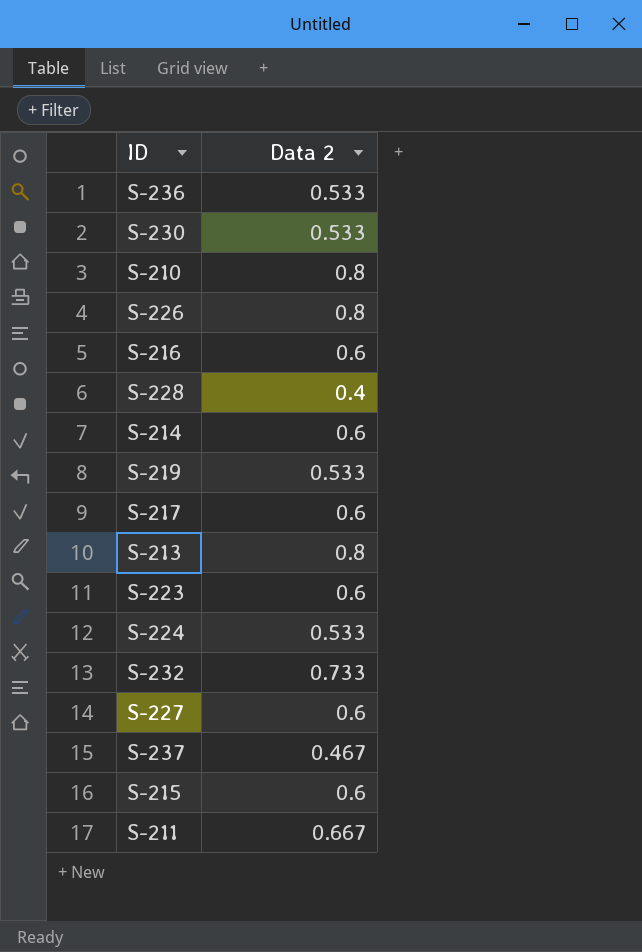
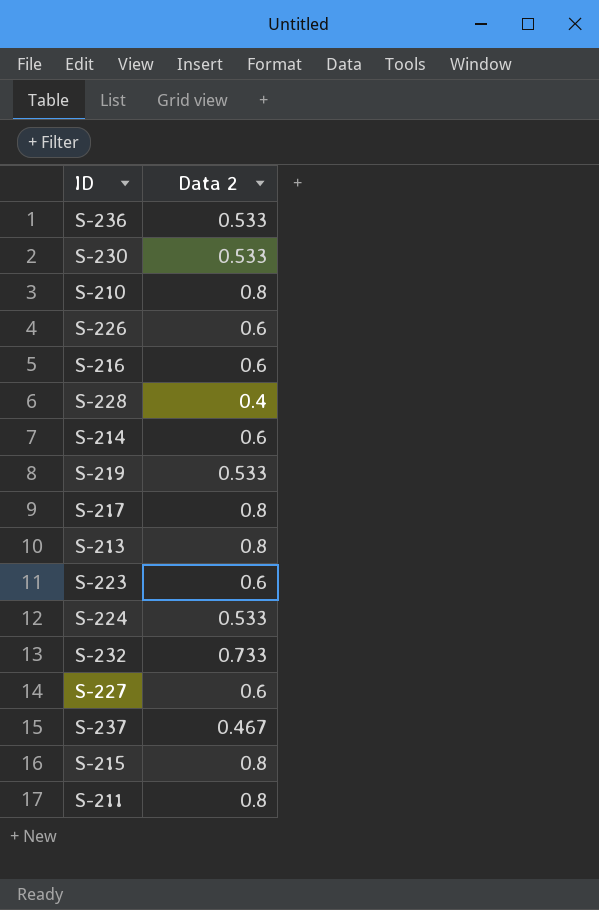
S-226 | Data 2: 0.8 -> 0.6
S-217 | Data 2: 0.6 -> 0.8
S-215 | Data 2: 0.6 -> 0.8
S-211 | Data 2: 0.667 -> 0.8

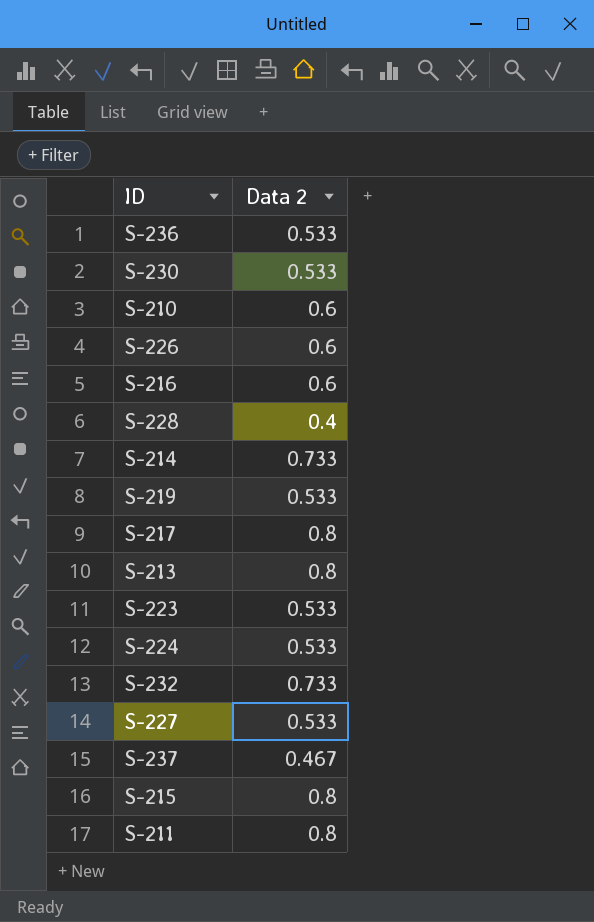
S-210 | Data 2: 0.8 -> 0.6
S-214 | Data 2: 0.6 -> 0.733
S-223 | Data 2: 0.6 -> 0.533
S-227 | Data 2: 0.6 -> 0.533

